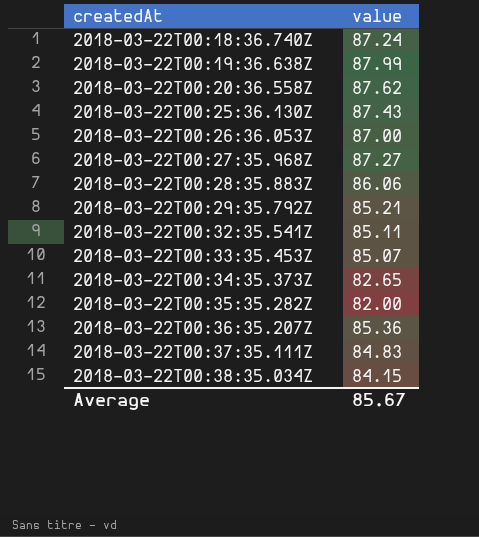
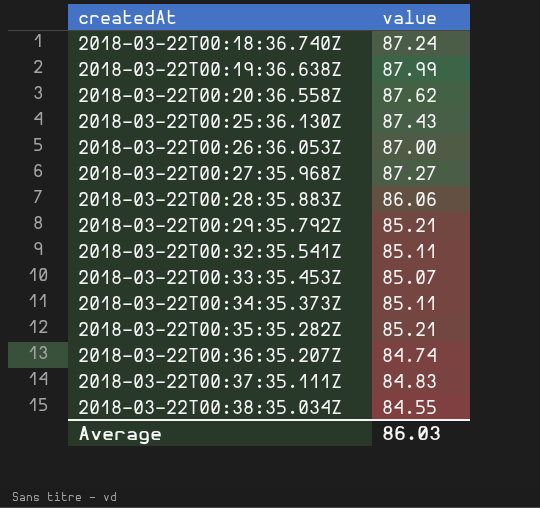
2018-03-22T00:34:35.373Z | value: 82.65 -> 85.11
2018-03-22T00:35:35.282Z | value: 82.00 -> 85.21
2018-03-22T00:36:35.207Z | value: 85.36 -> 84.74
2018-03-22T00:38:35.034Z | value: 84.15 -> 84.55
Average | value: 85.67 -> 86.03

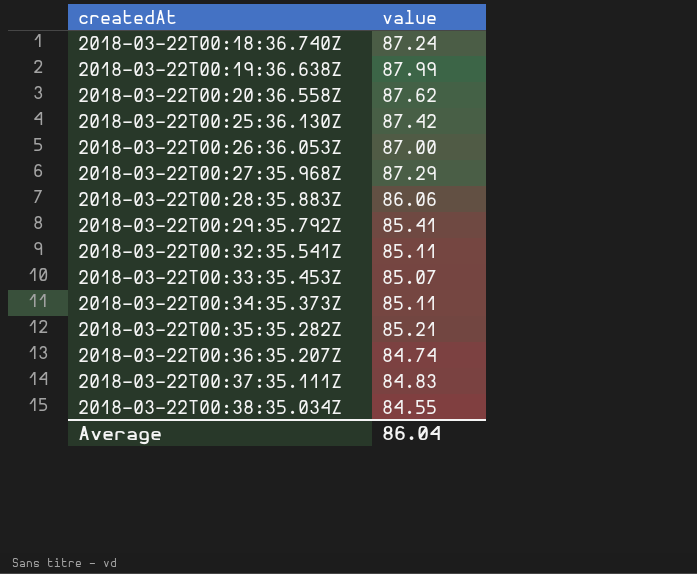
2018-03-22T00:25:36.130Z | value: 87.43 -> 87.42
2018-03-22T00:27:35.968Z | value: 87.27 -> 87.29
2018-03-22T00:29:35.792Z | value: 85.21 -> 85.41
Average | value: 86.03 -> 86.04

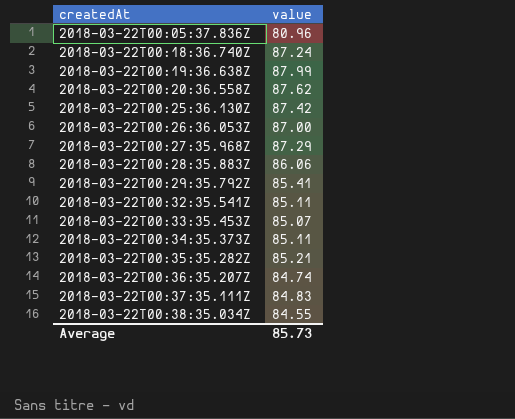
row 2018-03-22T00:05:37.836Z: none -> 80.96
Average | value: 86.04 -> 85.73

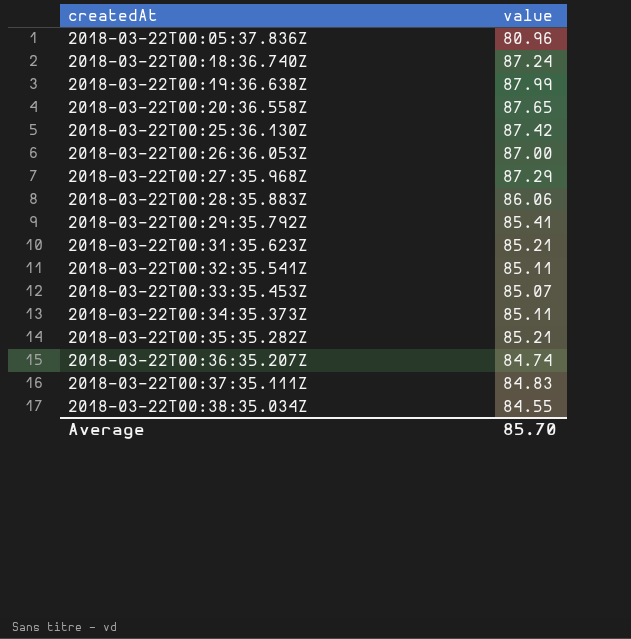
2018-03-22T00:20:36.558Z | value: 87.62 -> 87.65
row 2018-03-22T00:31:35.623Z: none -> 85.21
Average | value: 85.73 -> 85.70

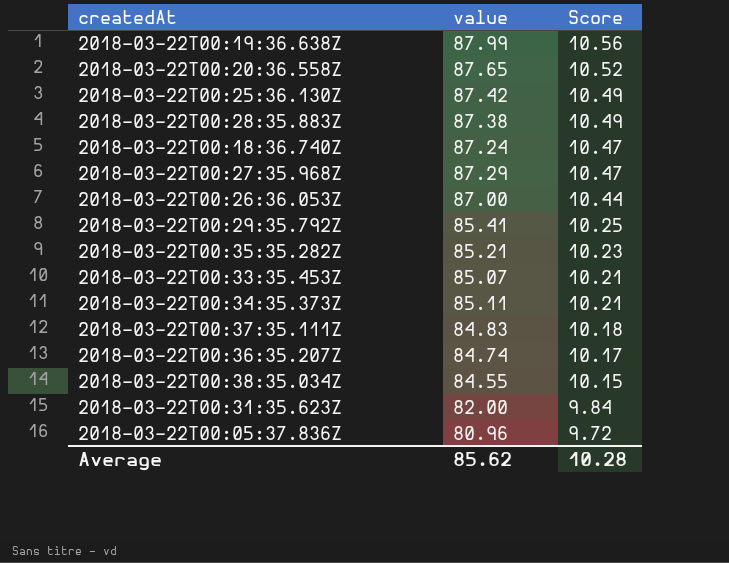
row order: createdAt ascending -> Score descending
column Score | formula: none -> [value] * 0.12
row 2018-03-22T00:32:35.541Z: 85.11 -> none
2018-03-22T00:28:35.883Z | value: 86.06 -> 87.38
2018-03-22T00:31:35.623Z | value: 85.21 -> 82.00
Average | value: 85.70 -> 85.62

